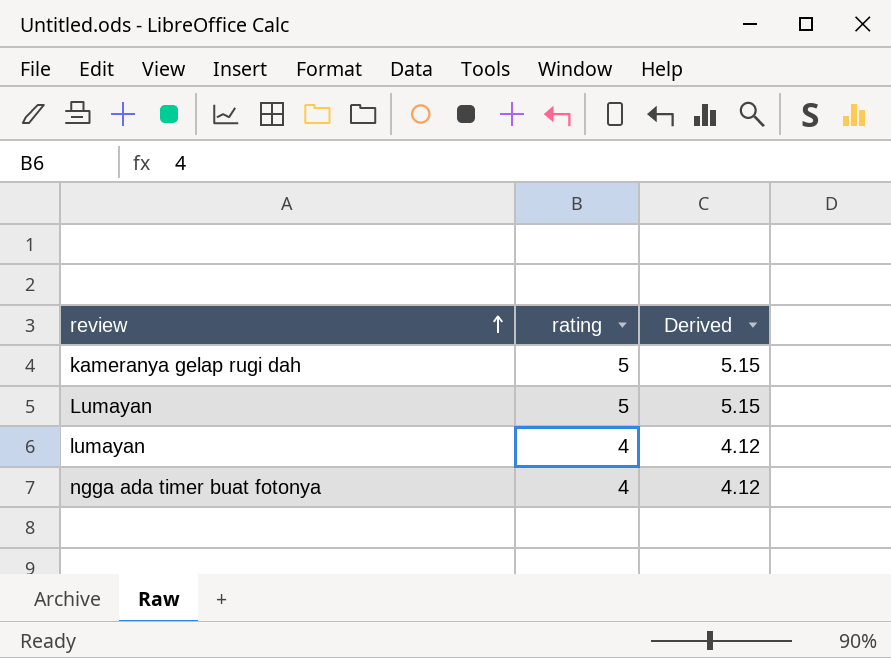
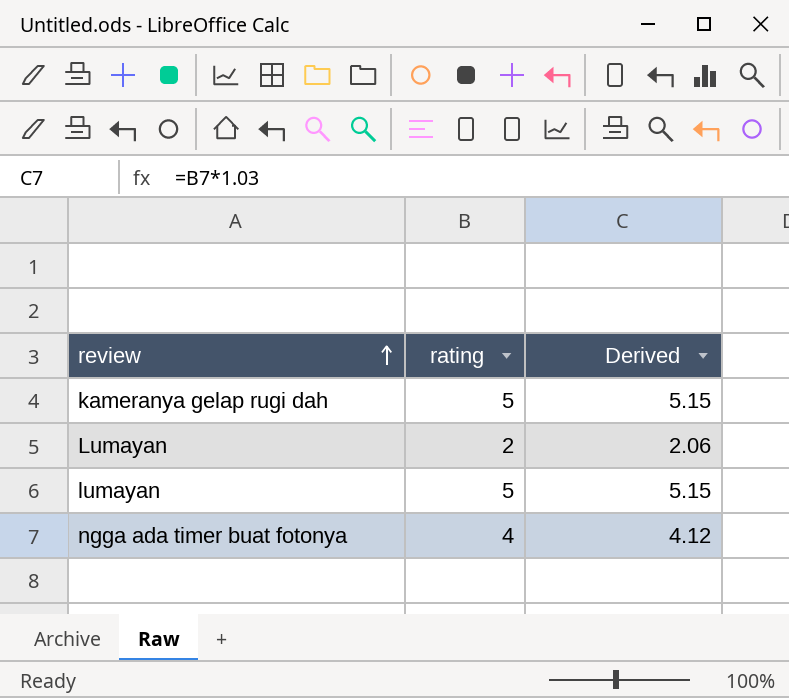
Lumayan | rating: 5 -> 2
Lumayan | Derived: 5.15 -> 2.06
lumayan | rating: 4 -> 5
lumayan | Derived: 4.12 -> 5.15

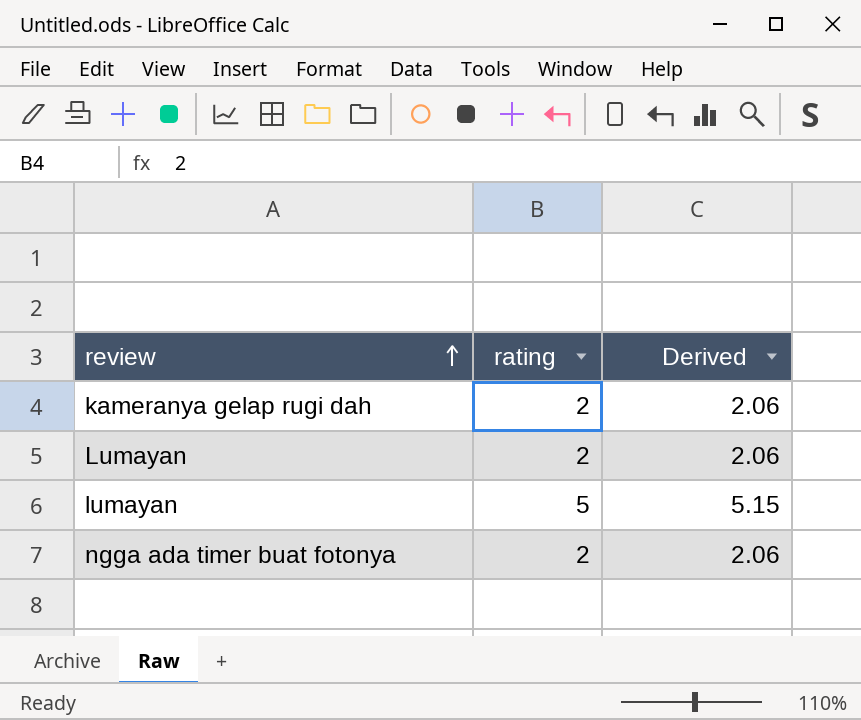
kameranya gelap rugi dah | rating: 5 -> 2
kameranya gelap rugi dah | Derived: 5.15 -> 2.06
ngga ada timer buat fotonya | rating: 4 -> 2
ngga ada timer buat fotonya | Derived: 4.12 -> 2.06

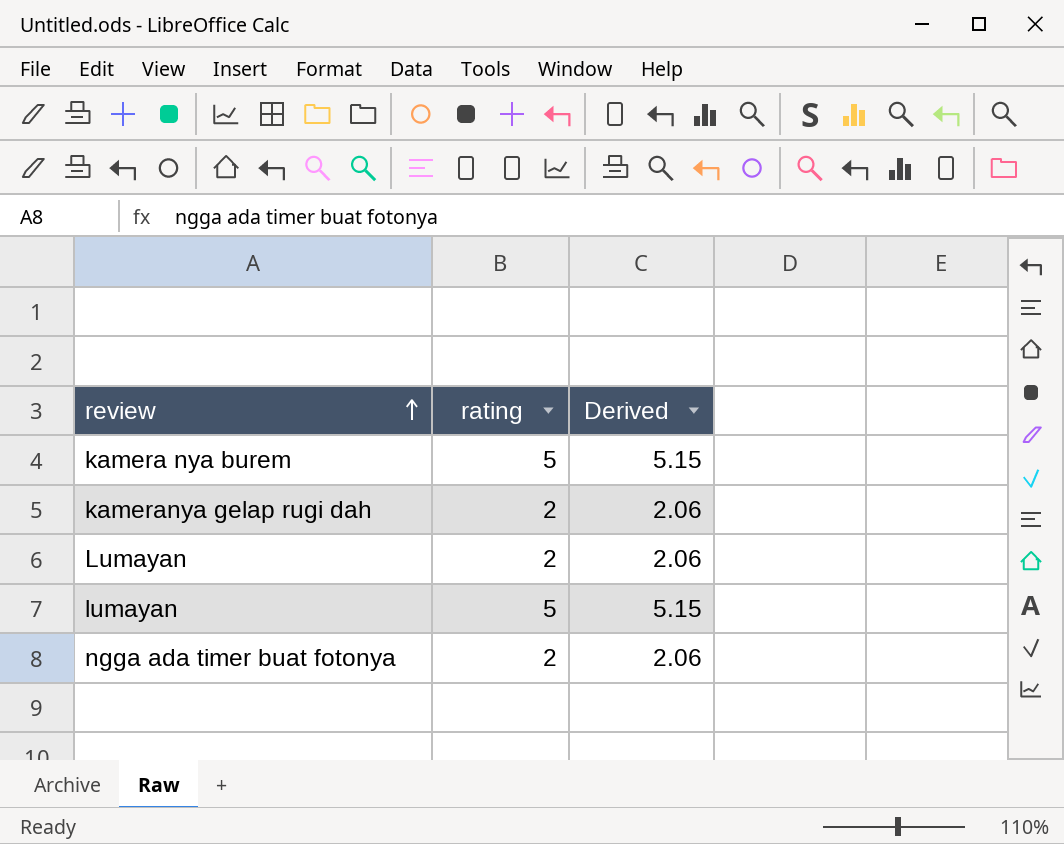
row kamera nya burem: none -> 5 | 5.15

